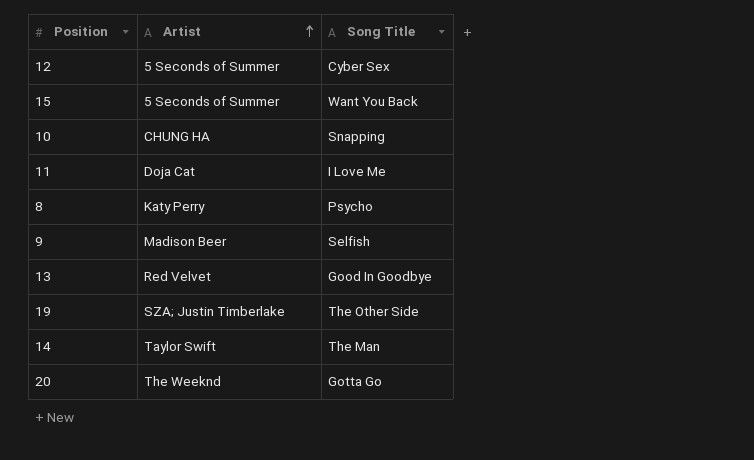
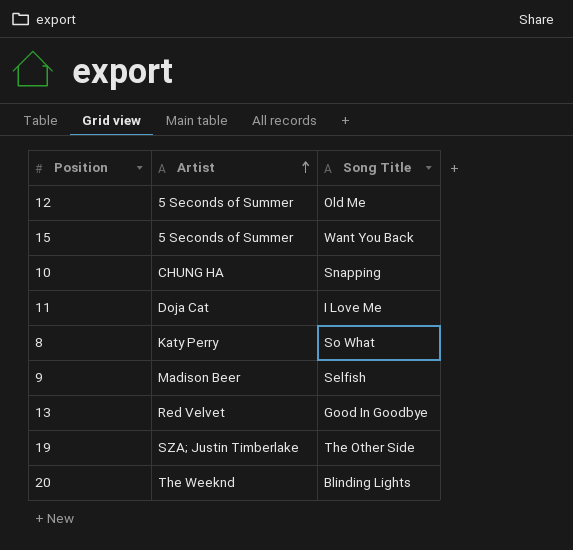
row 14: Taylor Swift | The Man -> none
12 | Song Title: Cyber Sex -> Old Me
8 | Song Title: Psycho -> So What
20 | Song Title: Gotta Go -> Blinding Lights

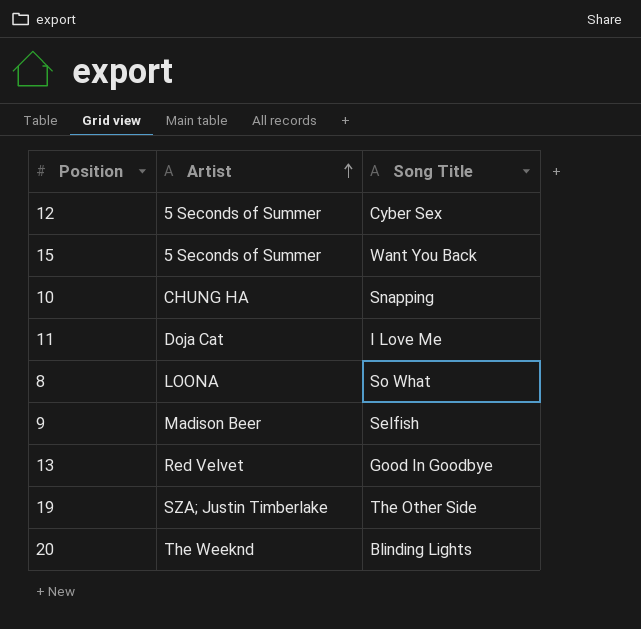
12 | Song Title: Old Me -> Cyber Sex
8 | Artist: Katy Perry -> LOONA

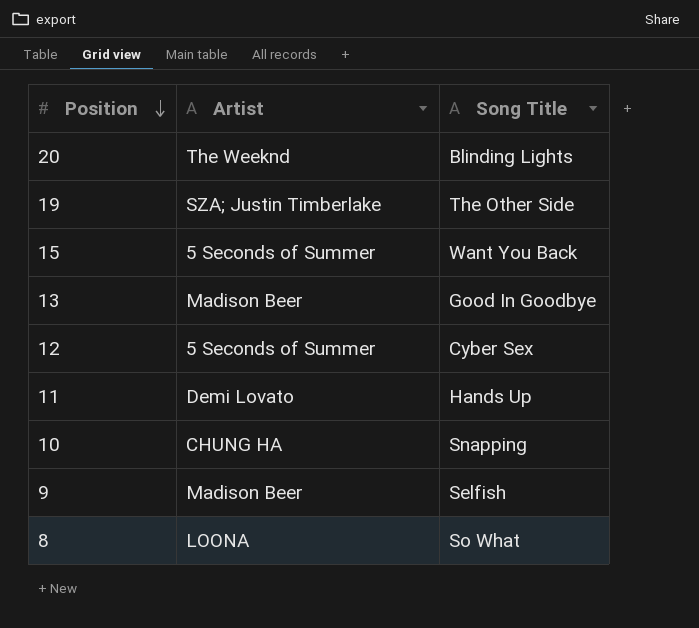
row order: Artist ascending -> Position descending
13 | Artist: Red Velvet -> Madison Beer
11 | Artist: Doja Cat -> Demi Lovato
11 | Song Title: I Love Me -> Hands Up

